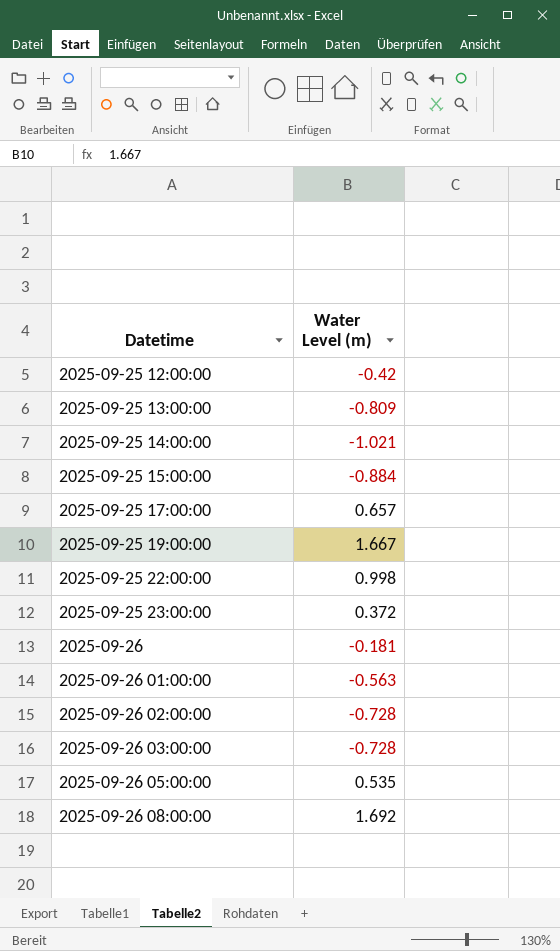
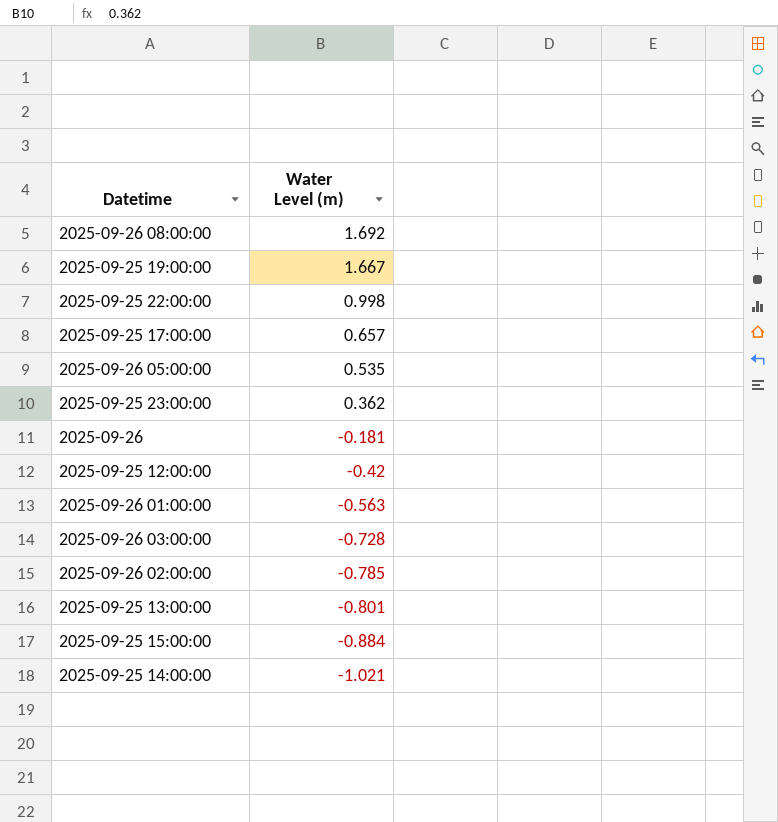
row order: Datetime ascending -> Water Level (m) descending
2025-09-25 23:00:00 | Water Level (m): 0.372 -> 0.362
2025-09-26 02:00:00 | Water Level (m): -0.728 -> -0.785
2025-09-25 13:00:00 | Water Level (m): -0.809 -> -0.801

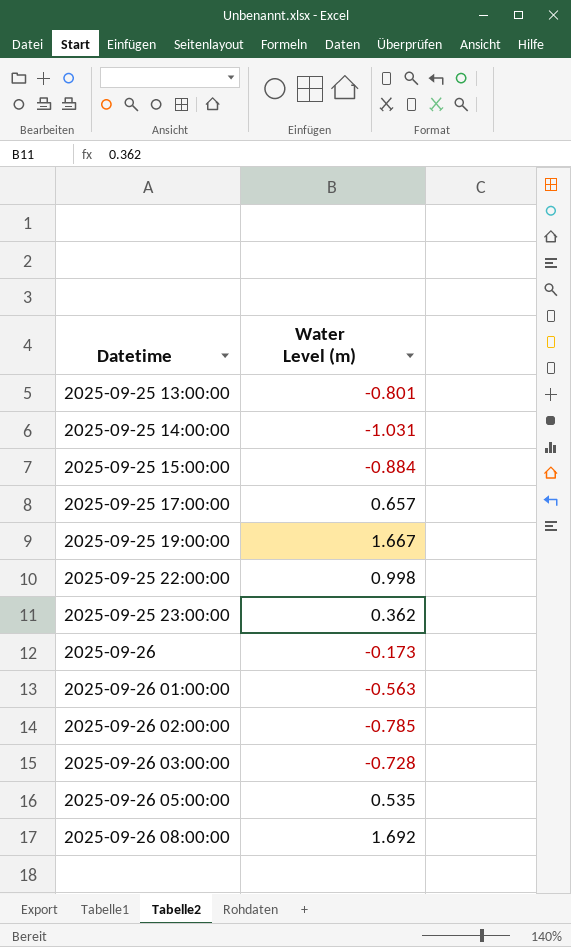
row order: Water Level (m) descending -> Datetime ascending
row 2025-09-25 12:00:00: -0.42 -> none
2025-09-25 14:00:00 | Water Level (m): -1.021 -> -1.031
2025-09-26 | Water Level (m): -0.181 -> -0.173

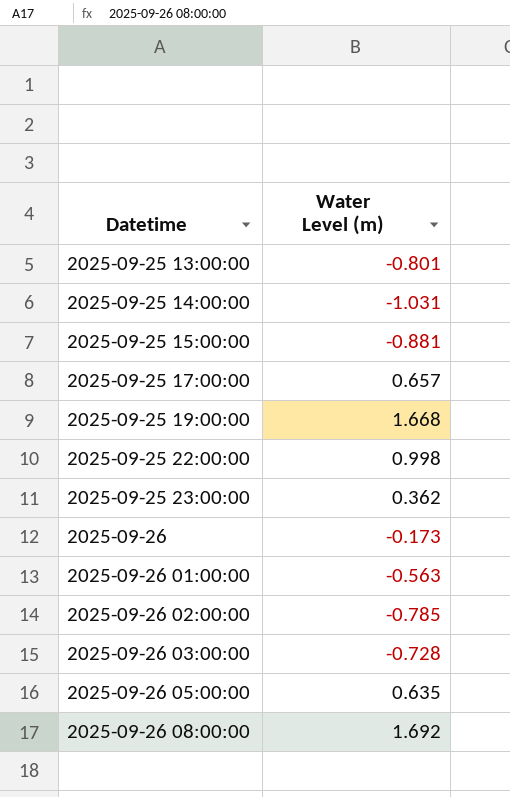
2025-09-25 15:00:00 | Water Level (m): -0.884 -> -0.881
2025-09-25 19:00:00 | Water Level (m): 1.667 -> 1.668
2025-09-26 05:00:00 | Water Level (m): 0.535 -> 0.635

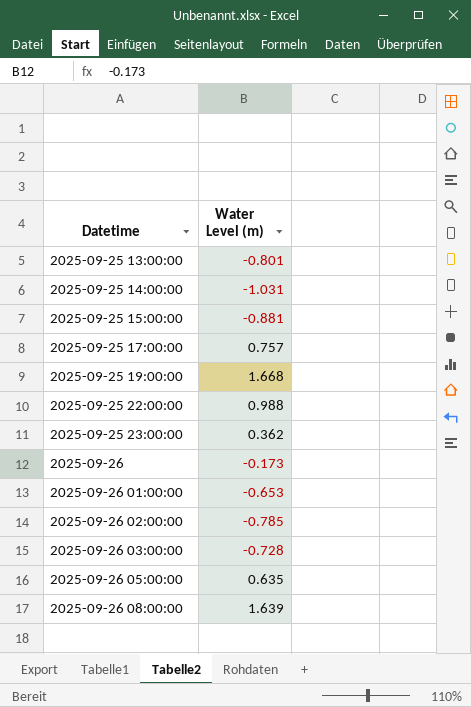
2025-09-25 17:00:00 | Water Level (m): 0.657 -> 0.757
2025-09-25 22:00:00 | Water Level (m): 0.998 -> 0.988
2025-09-26 01:00:00 | Water Level (m): -0.563 -> -0.653
2025-09-26 08:00:00 | Water Level (m): 1.692 -> 1.639

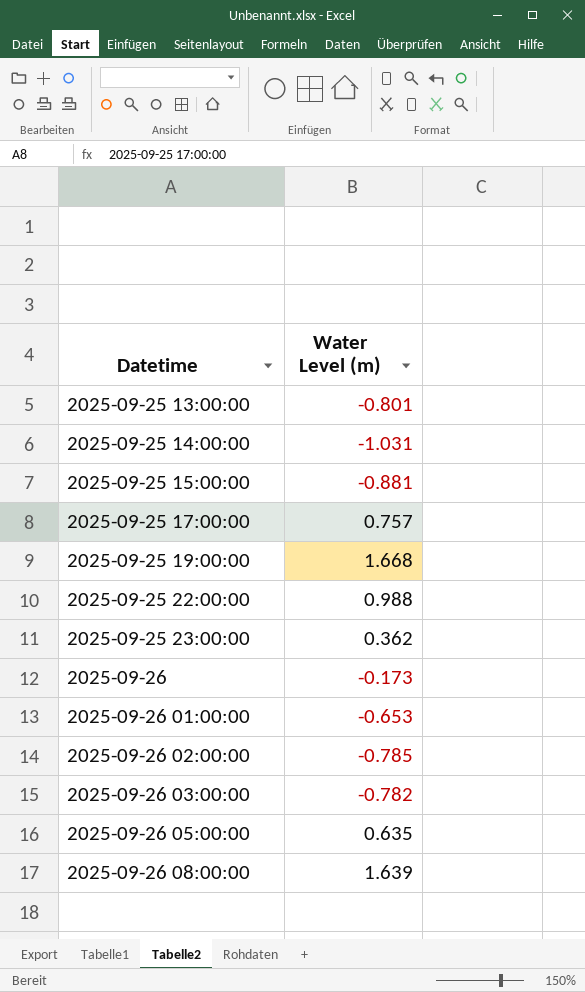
2025-09-26 03:00:00 | Water Level (m): -0.728 -> -0.782

